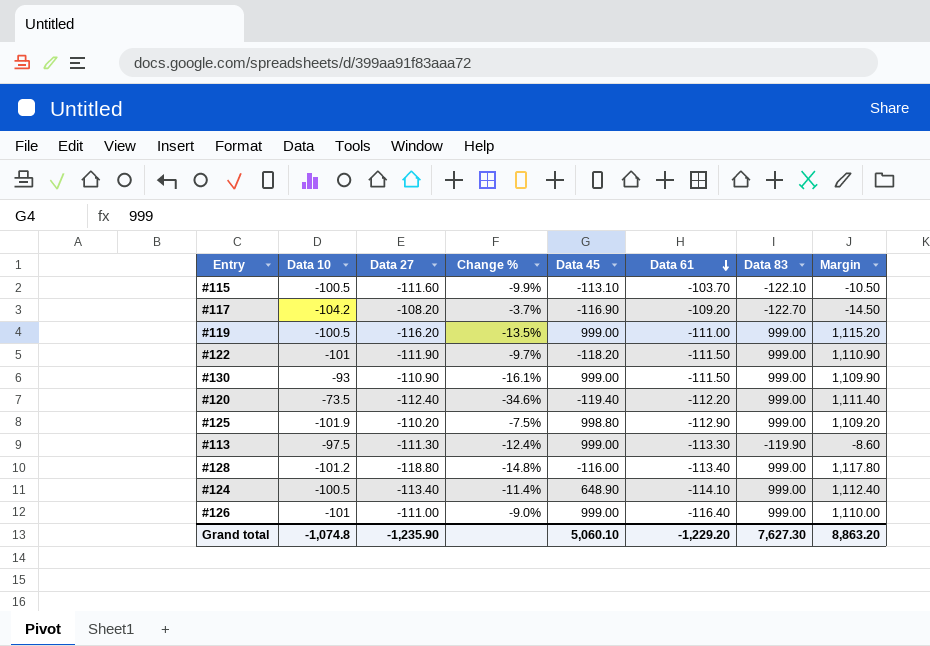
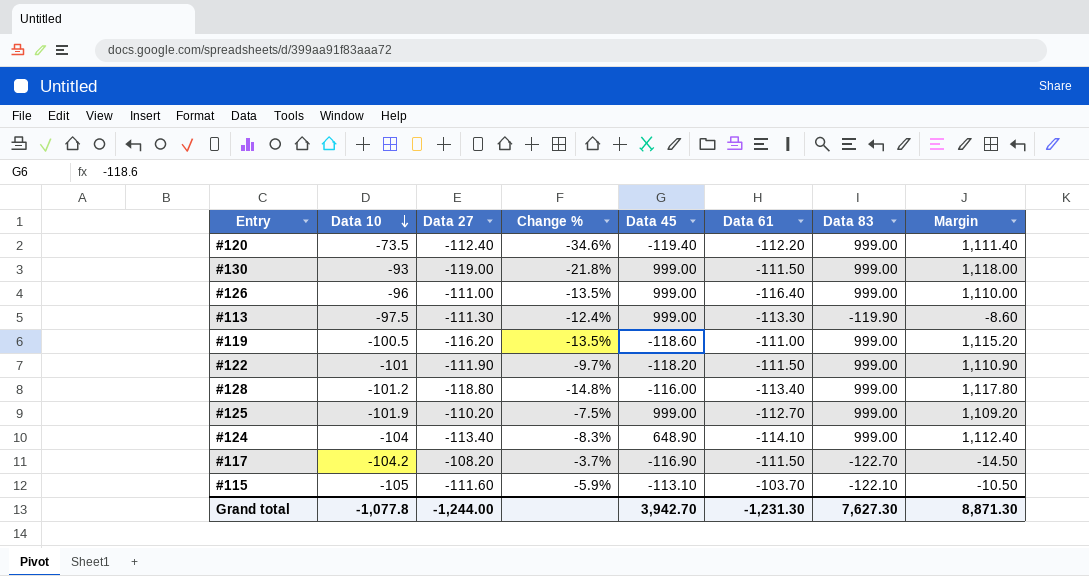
row order: Data 61 descending -> Data 10 descending
#130 | Data 27: -110.90 -> -119.00
#130 | Change %: -16.1% -> -21.8%
#130 | Margin: 1,109.90 -> 1,118.00
#126 | Data 10: -101 -> -96
#126 | Change %: -9.0% -> -13.5%
#119 | Data 45: 999.00 -> -118.60
#125 | Data 45: 998.80 -> 999.00
#125 | Data 61: -112.90 -> -112.70
#124 | Data 10: -100.5 -> -104
#124 | Change %: -11.4% -> -8.3%
#117 | Data 61: -109.20 -> -111.50
#115 | Data 10: -100.5 -> -105
#115 | Change %: -9.9% -> -5.9%
Grand total | Data 10: -1,074.8 -> -1,077.8
Grand total | Data 27: -1,235.90 -> -1,244.00
Grand total | Data 45: 5,060.10 -> 3,942.70
Grand total | Data 61: -1,229.20 -> -1,231.30
Grand total | Margin: 8,863.20 -> 8,871.30

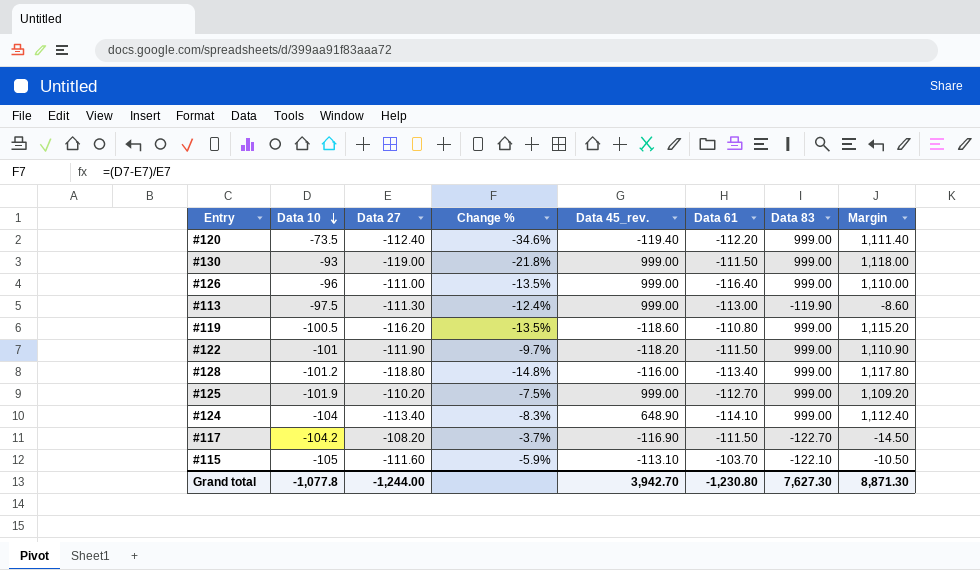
column name: Data 45 -> Data 45_rev.
#113 | Data 61: -113.30 -> -113.00
#119 | Data 61: -111.00 -> -110.80
Grand total | Data 61: -1,231.30 -> -1,230.80

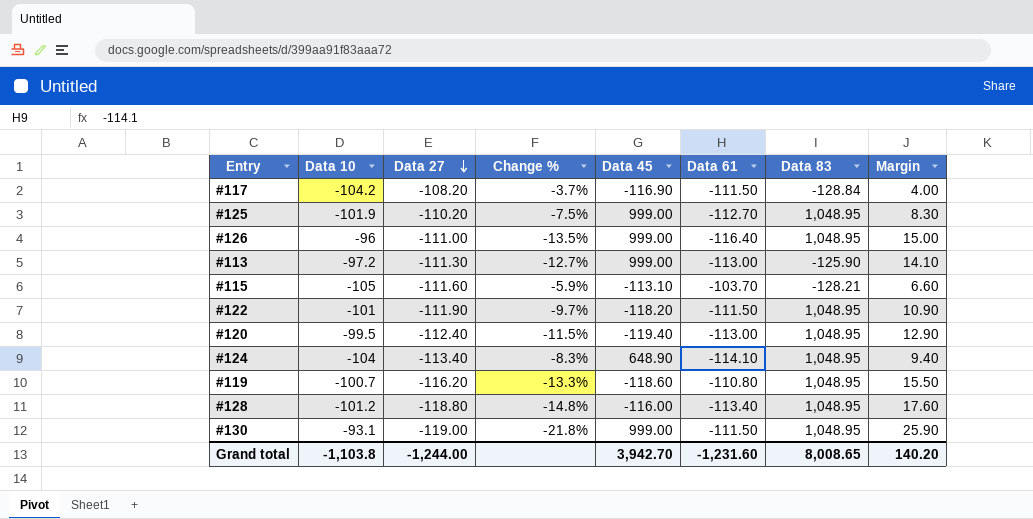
row order: Data 10 descending -> Data 27 descending
column name: Data 45_rev. -> Data 45
column Margin | formula: [Data 83] - [Data 27] -> [Data 10] - [Data 27]
#117 | Data 83: -122.70 -> -128.84
#125 | Data 83: 999.00 -> 1,048.95
#126 | Data 83: 999.00 -> 1,048.95
#113 | Data 10: -97.5 -> -97.2
#113 | Change %: -12.4% -> -12.7%
#113 | Data 83: -119.90 -> -125.90
#115 | Data 83: -122.10 -> -128.21
#122 | Data 83: 999.00 -> 1,048.95
#120 | Data 10: -73.5 -> -99.5
#120 | Change %: -34.6% -> -11.5%
#120 | Data 61: -112.20 -> -113.00
#120 | Data 83: 999.00 -> 1,048.95
#124 | Data 83: 999.00 -> 1,048.95
#119 | Data 10: -100.5 -> -100.7
#119 | Change %: -13.5% -> -13.3%
#119 | Data 83: 999.00 -> 1,048.95
#128 | Data 83: 999.00 -> 1,048.95
#130 | Data 10: -93 -> -93.1
#130 | Data 83: 999.00 -> 1,048.95
Grand total | Data 10: -1,077.8 -> -1,103.8
Grand total | Data 61: -1,230.80 -> -1,231.60
Grand total | Data 83: 7,627.30 -> 8,008.65
Grand total | Margin: 8,871.30 -> 140.20

